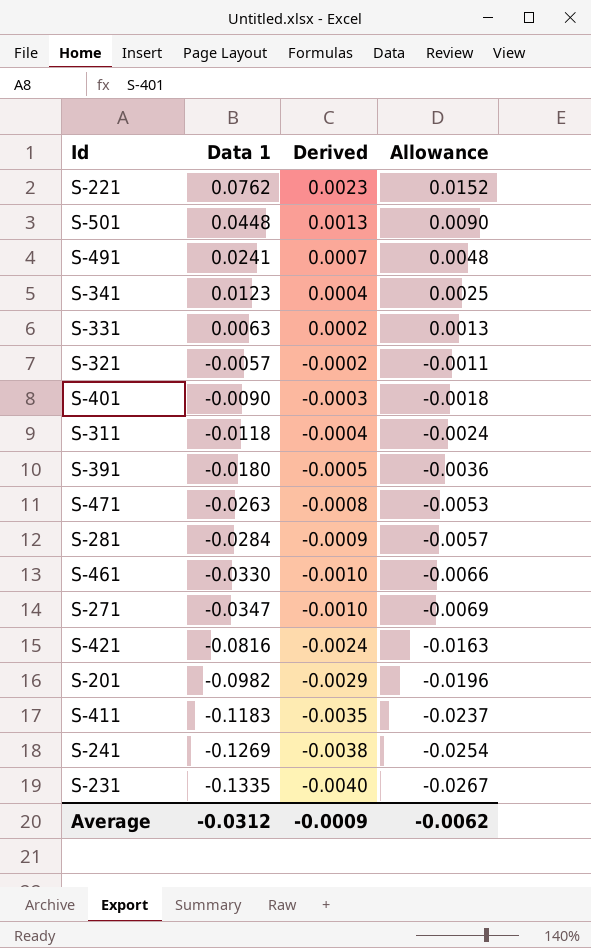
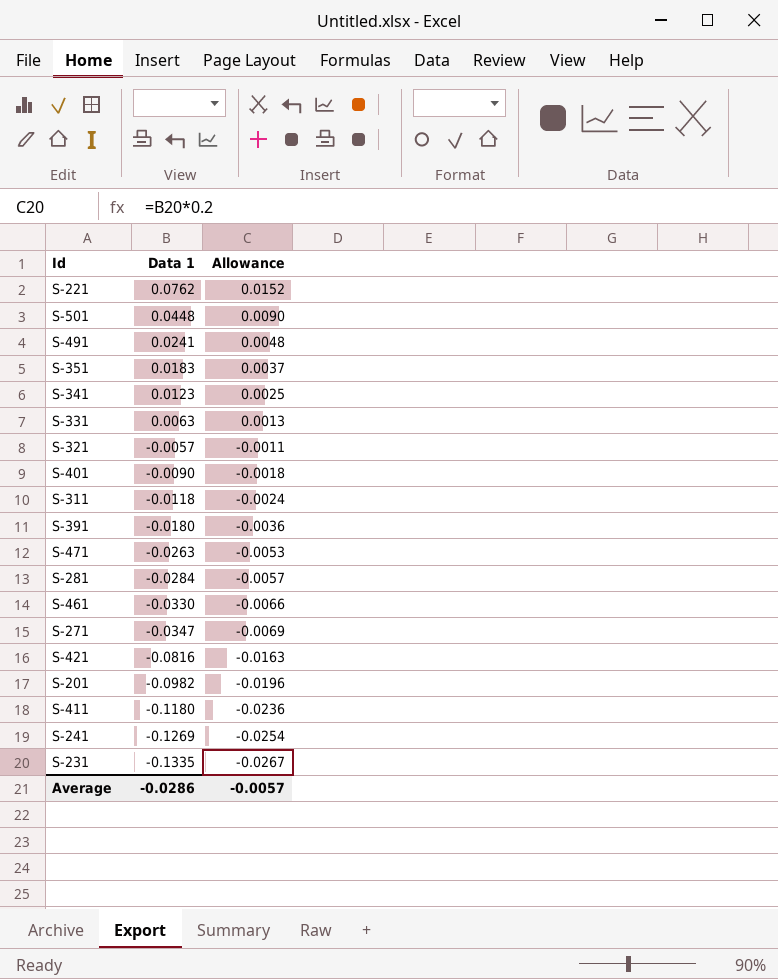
column Derived | formula: [Data 1] * 0.03 -> none
row S-351: none -> 0.0183 | 0.0037
S-411 | Data 1: -0.1183 -> -0.1180
S-411 | Allowance: -0.0237 -> -0.0236
Average | Data 1: -0.0312 -> -0.0286
Average | Allowance: -0.0062 -> -0.0057

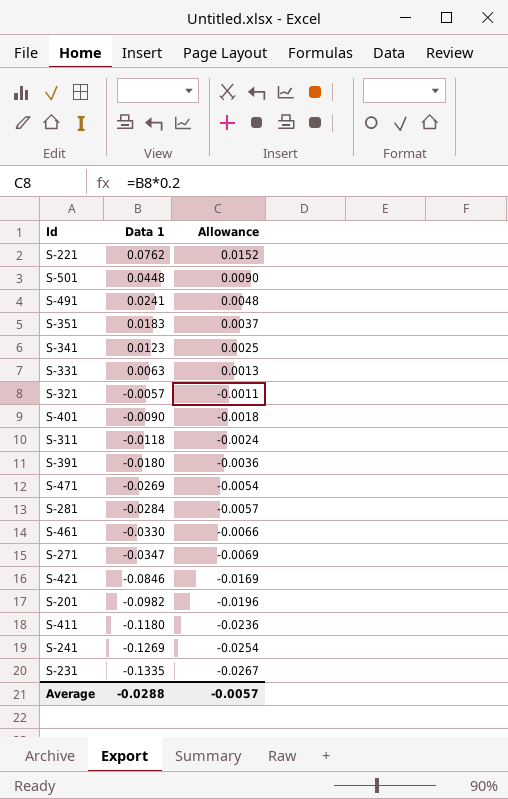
S-471 | Data 1: -0.0263 -> -0.0269
S-471 | Allowance: -0.0053 -> -0.0054
S-421 | Data 1: -0.0816 -> -0.0846
S-421 | Allowance: -0.0163 -> -0.0169
Average | Data 1: -0.0286 -> -0.0288

